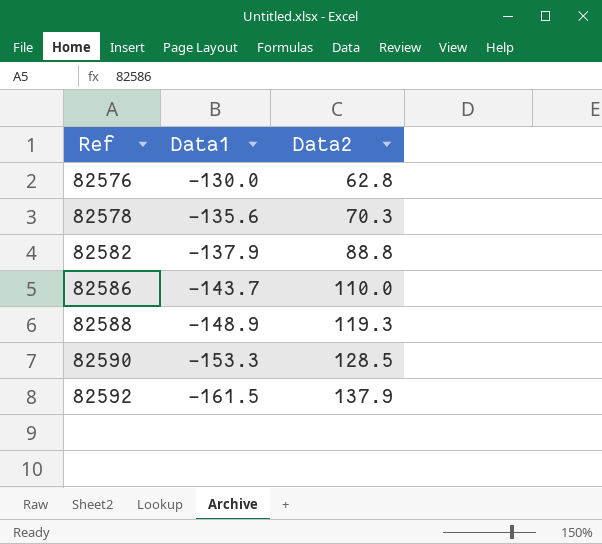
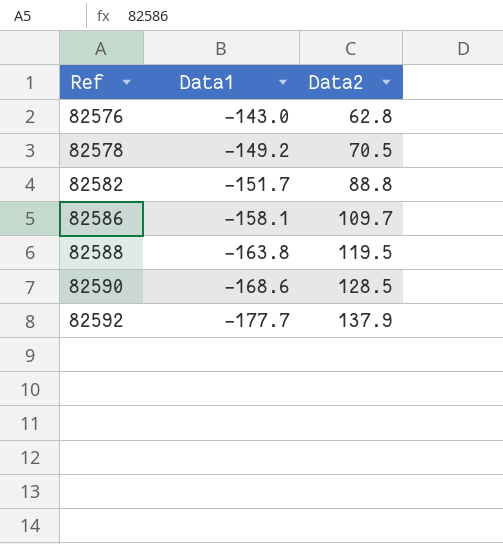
82576 | Data1: -130.0 -> -143.0
82578 | Data1: -135.6 -> -149.2
82578 | Data2: 70.3 -> 70.5
82582 | Data1: -137.9 -> -151.7
82586 | Data1: -143.7 -> -158.1
82586 | Data2: 110.0 -> 109.7
82588 | Data1: -148.9 -> -163.8
82588 | Data2: 119.3 -> 119.5
82590 | Data1: -153.3 -> -168.6
82592 | Data1: -161.5 -> -177.7

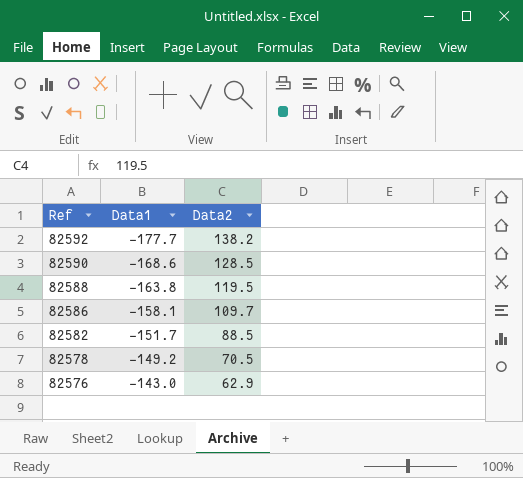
row order: Ref ascending -> Ref descending
82592 | Data2: 137.9 -> 138.2
82582 | Data2: 88.8 -> 88.5
82576 | Data2: 62.8 -> 62.9

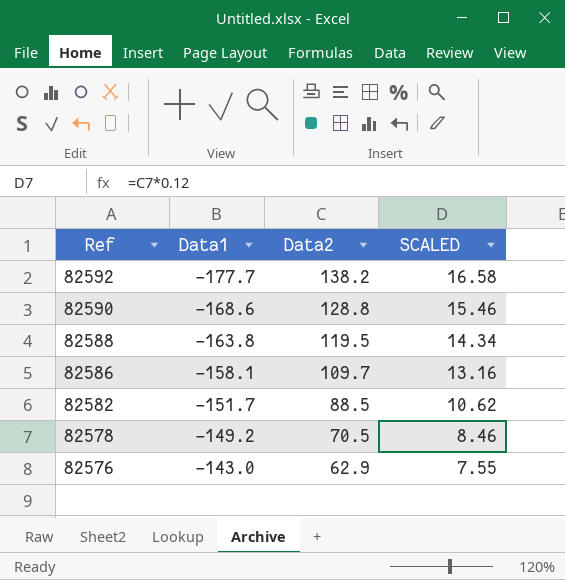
column SCALED | formula: none -> [Data2] * 0.12
82590 | Data2: 128.5 -> 128.8

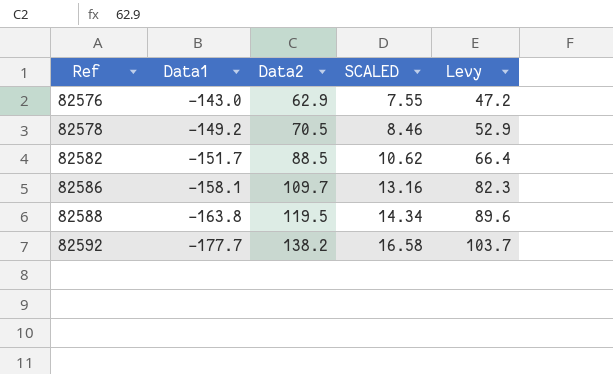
row order: Ref descending -> Ref ascending
column Levy | formula: none -> [Data2] * 0.75
row 82590: -168.6 | 128.8 | 15.46 -> none

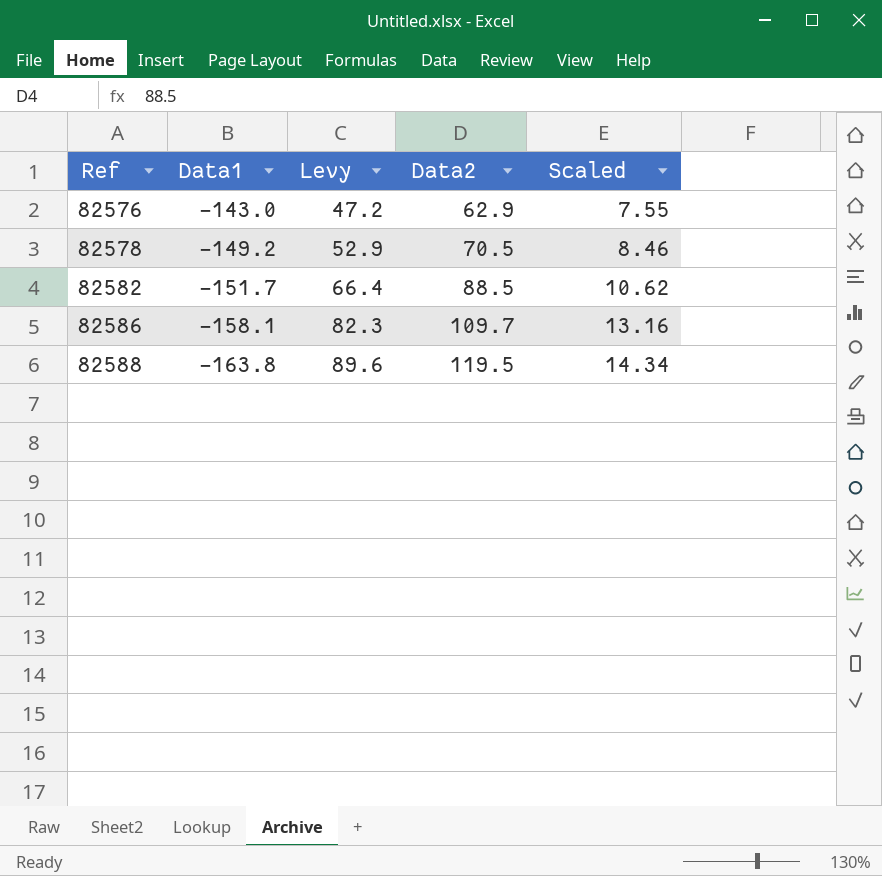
column Levy | position: 5 -> 3
column name: SCALED -> Scaled
row 82592: -177.7 | 138.2 | 16.58 | 103.7 -> none

